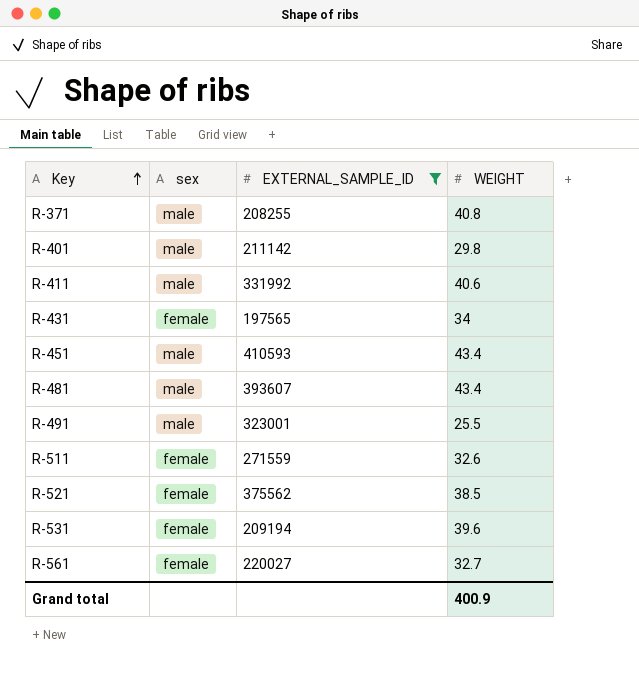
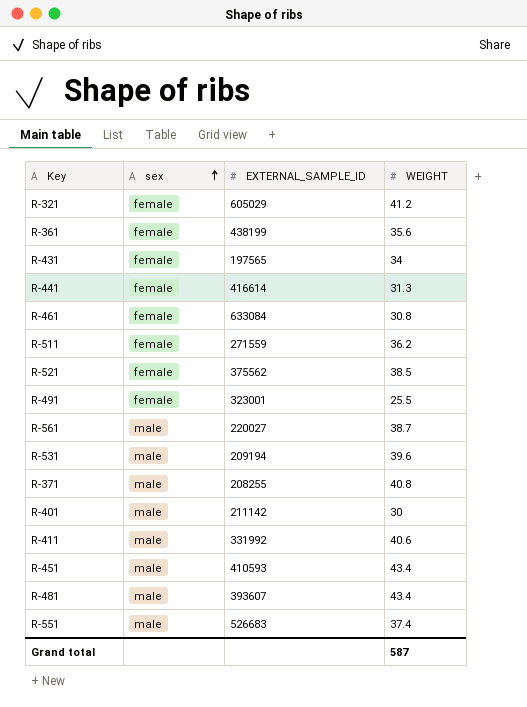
filter: EXTERNAL_SAMPLE_ID <= 410593 -> none
row order: Key ascending -> sex ascending
R-511 | WEIGHT: 32.6 -> 36.2
R-491 | sex: male -> female
R-561 | sex: female -> male
R-561 | WEIGHT: 32.7 -> 38.7
R-531 | sex: female -> male
R-401 | WEIGHT: 29.8 -> 30
Grand total | WEIGHT: 400.9 -> 587

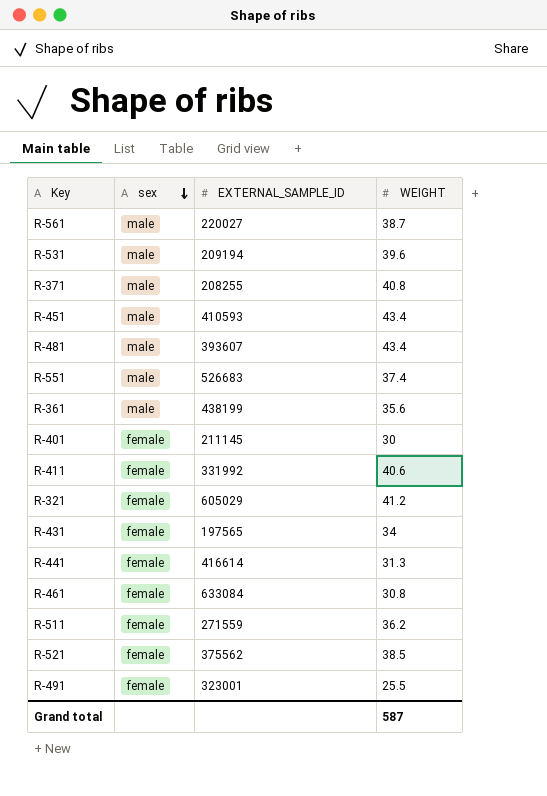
row order: sex ascending -> sex descending
R-361 | sex: female -> male
R-401 | sex: male -> female
R-401 | EXTERNAL_SAMPLE_ID: 211142 -> 211145
R-411 | sex: male -> female

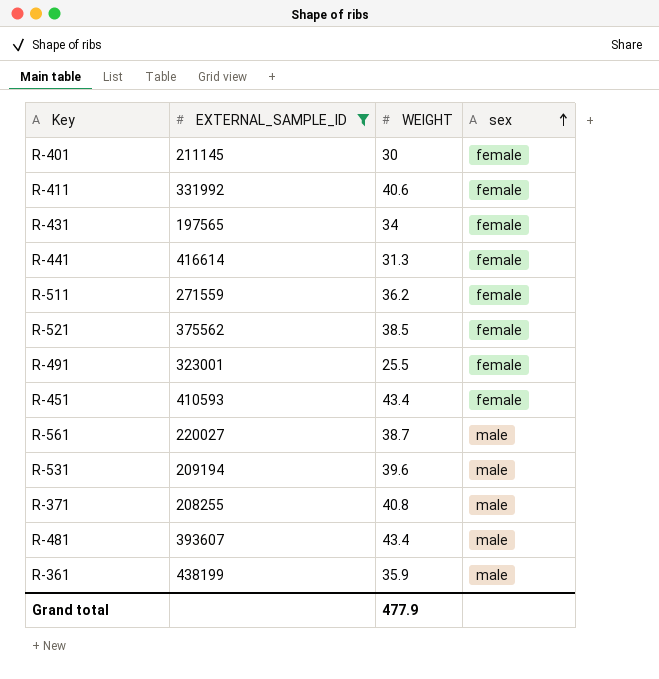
filter: none -> EXTERNAL_SAMPLE_ID <= 438199
row order: sex descending -> sex ascending
column sex | position: 2 -> 4
R-451 | sex: male -> female
R-361 | WEIGHT: 35.6 -> 35.9
Grand total | WEIGHT: 587 -> 477.9

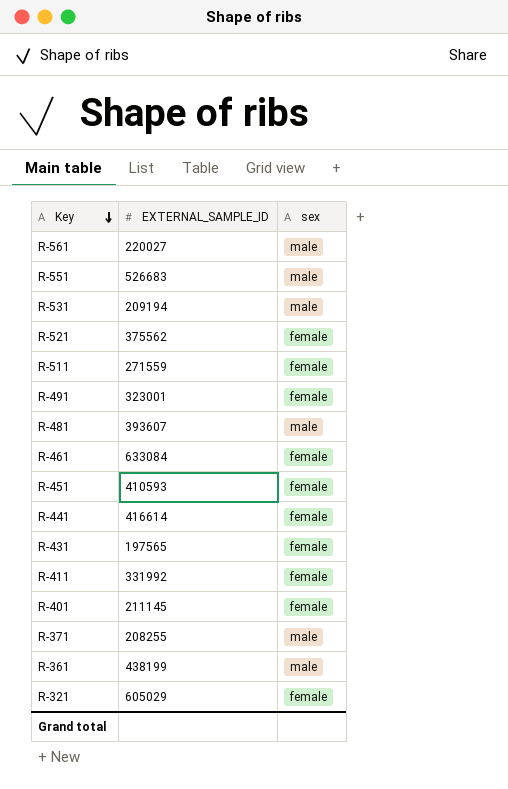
filter: EXTERNAL_SAMPLE_ID <= 438199 -> none
row order: sex ascending -> Key descending
column WEIGHT | position: 3 -> none

